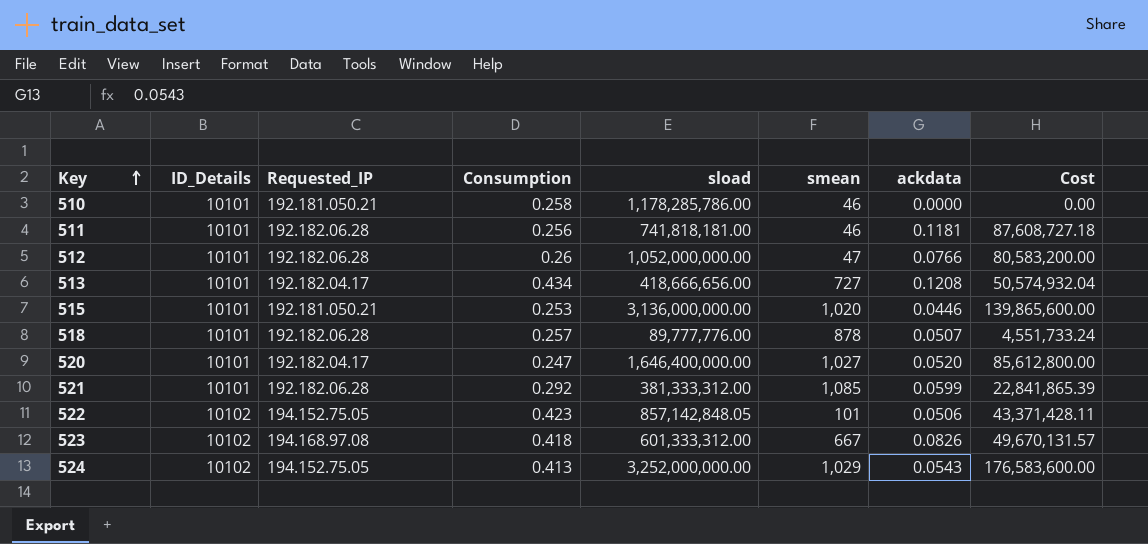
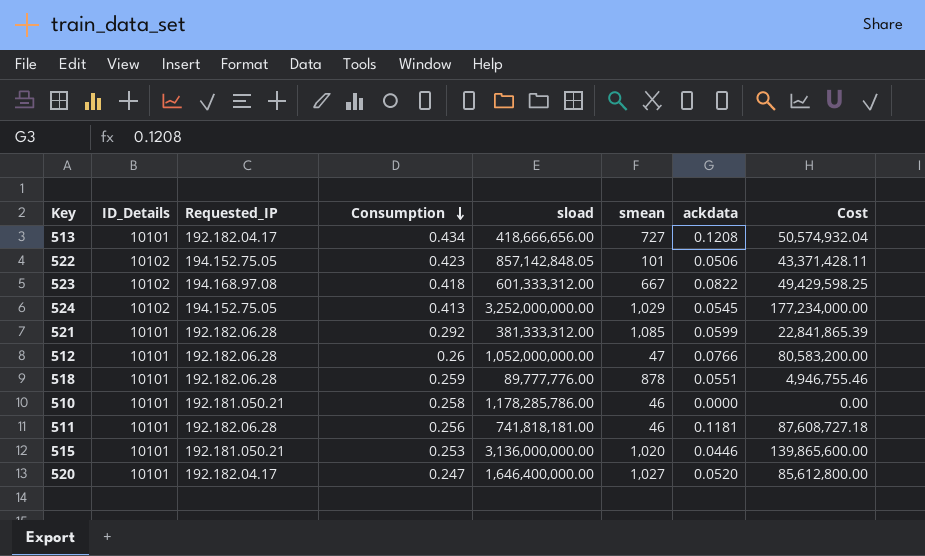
row order: Key ascending -> Consumption descending
523 | ackdata: 0.0826 -> 0.0822
523 | Cost: 49,670,131.57 -> 49,429,598.25
524 | ackdata: 0.0543 -> 0.0545
524 | Cost: 176,583,600.00 -> 177,234,000.00
518 | Consumption: 0.257 -> 0.259
518 | ackdata: 0.0507 -> 0.0551
518 | Cost: 4,551,733.24 -> 4,946,755.46

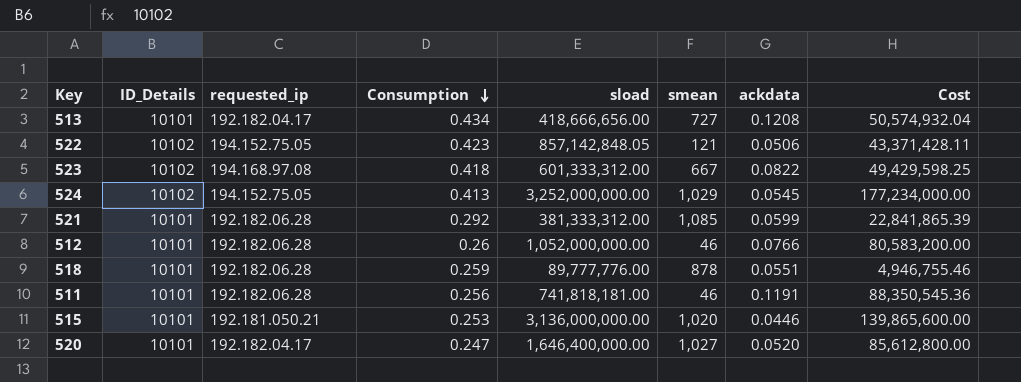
column name: Requested_IP -> requested_ip
row 510: 10101 | 192.181.050.21 | 0.258 | 1,178,285,786.00 | 46 | 0.0000 | 0.00 -> none
522 | smean: 101 -> 121
512 | smean: 47 -> 46
511 | ackdata: 0.1181 -> 0.1191
511 | Cost: 87,608,727.18 -> 88,350,545.36

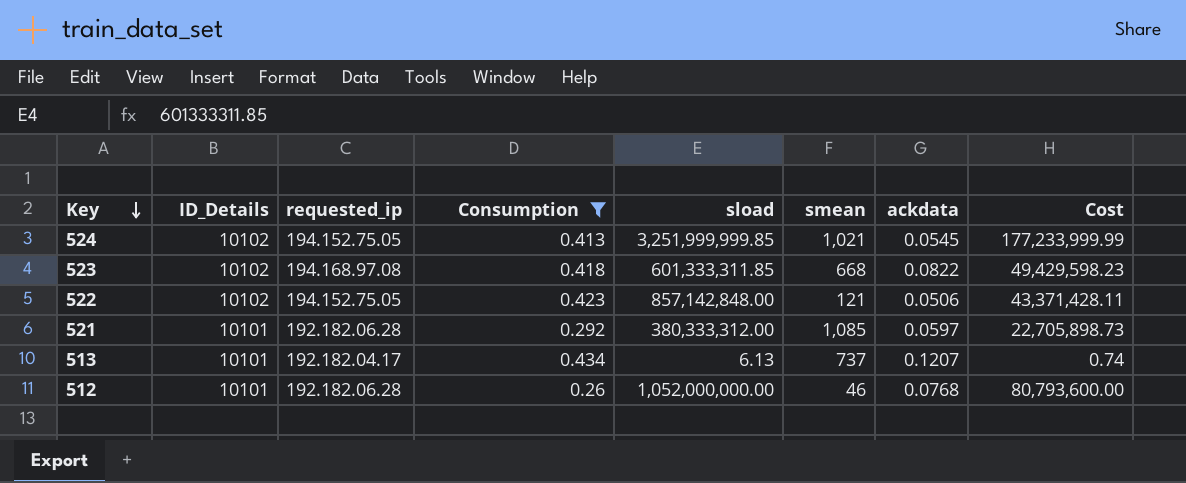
filter: none -> Consumption >= 0.26
row order: Consumption descending -> Key descending
524 | sload: 3,252,000,000.00 -> 3,251,999,999.85
524 | smean: 1,029 -> 1,021
524 | Cost: 177,234,000.00 -> 177,233,999.99
523 | sload: 601,333,312.00 -> 601,333,311.85
523 | smean: 667 -> 668
523 | Cost: 49,429,598.25 -> 49,429,598.23
522 | sload: 857,142,848.05 -> 857,142,848.00
521 | sload: 381,333,312.00 -> 380,333,312.00
521 | ackdata: 0.0599 -> 0.0597
521 | Cost: 22,841,865.39 -> 22,705,898.73
513 | sload: 418,666,656.00 -> 6.13
513 | smean: 727 -> 737
513 | ackdata: 0.1208 -> 0.1207
513 | Cost: 50,574,932.04 -> 0.74
512 | ackdata: 0.0766 -> 0.0768
512 | Cost: 80,583,200.00 -> 80,793,600.00

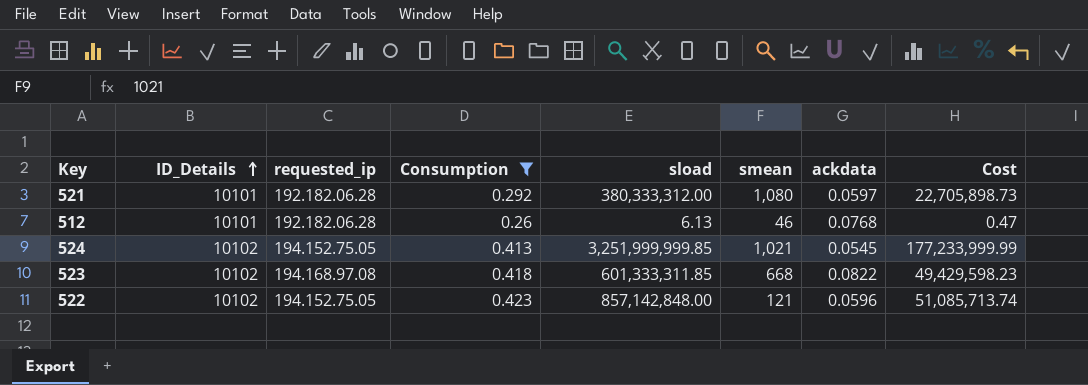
row order: Key descending -> ID_Details ascending
row 513: 10101 | 192.182.04.17 | 0.434 | 6.13 | 737 | 0.1207 | 0.74 -> none
521 | smean: 1,085 -> 1,080
512 | sload: 1,052,000,000.00 -> 6.13
512 | Cost: 80,793,600.00 -> 0.47
522 | ackdata: 0.0506 -> 0.0596
522 | Cost: 43,371,428.11 -> 51,085,713.74

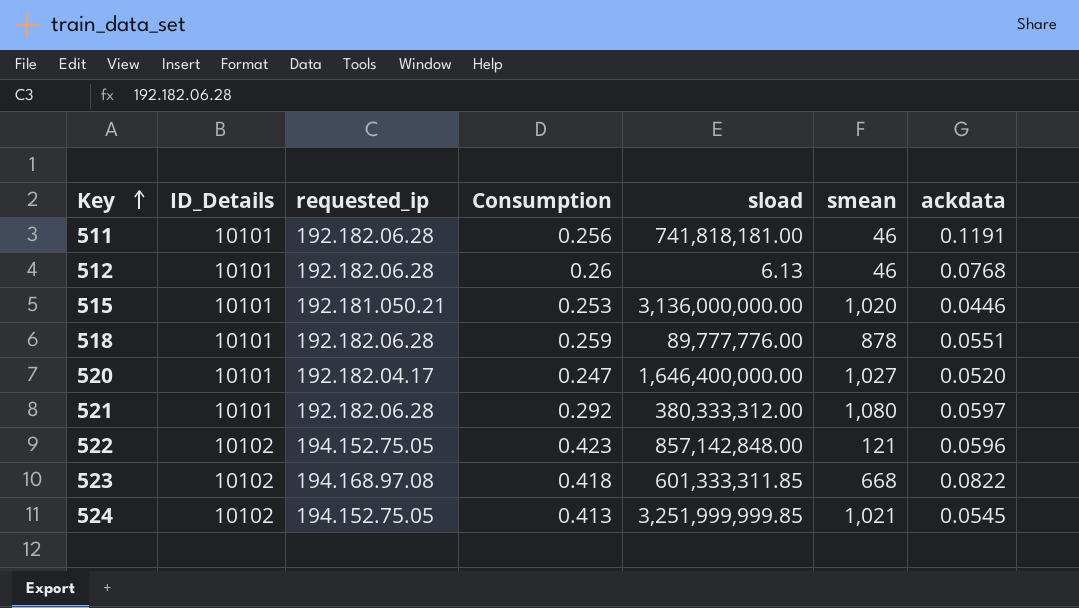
filter: Consumption >= 0.26 -> none
row order: ID_Details ascending -> Key ascending
column Cost | formula: [sload] * [ackdata] -> none

